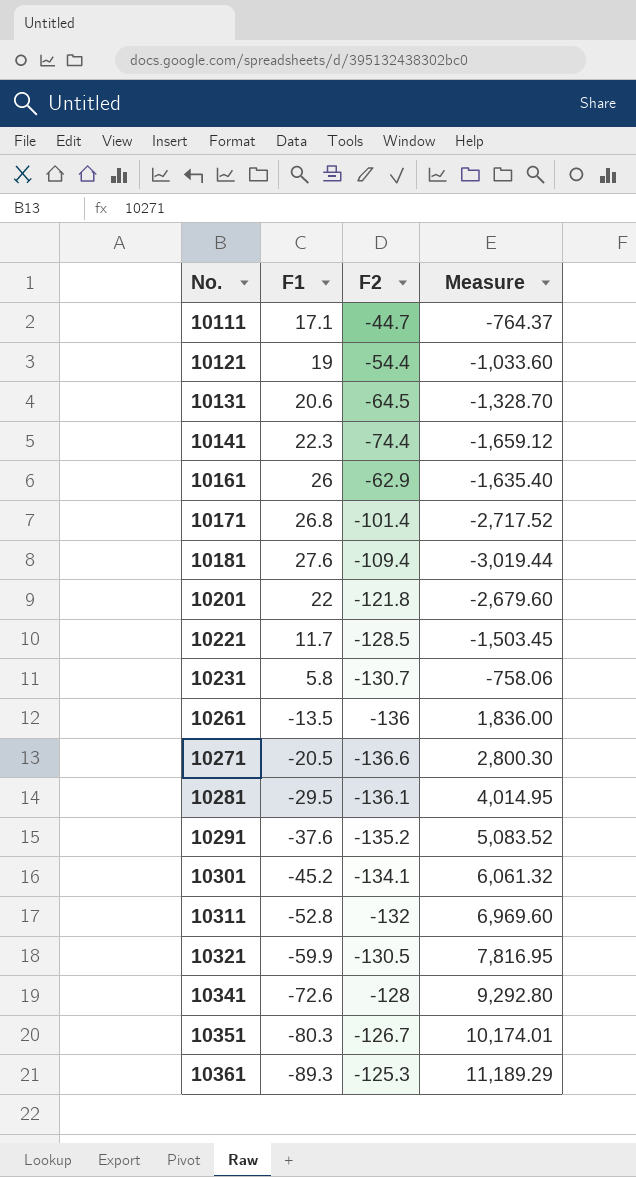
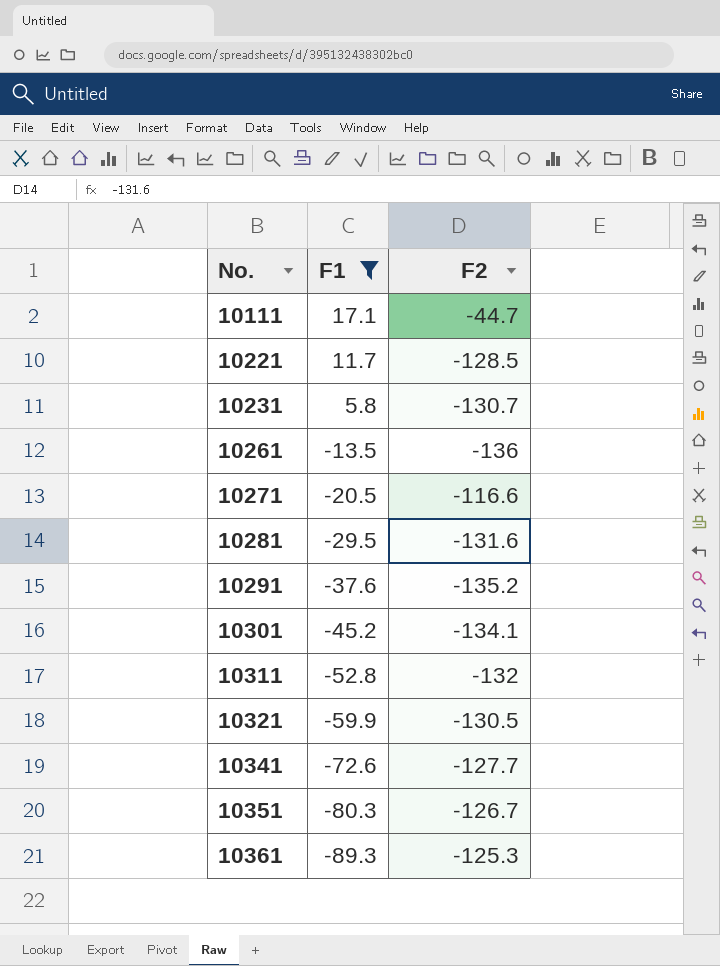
filter: none -> F1 <= 17.1
column Measure | formula: [F1] * [F2] -> none
10271 | F2: -136.6 -> -116.6
10281 | F2: -136.1 -> -131.6
10341 | F2: -128 -> -127.7

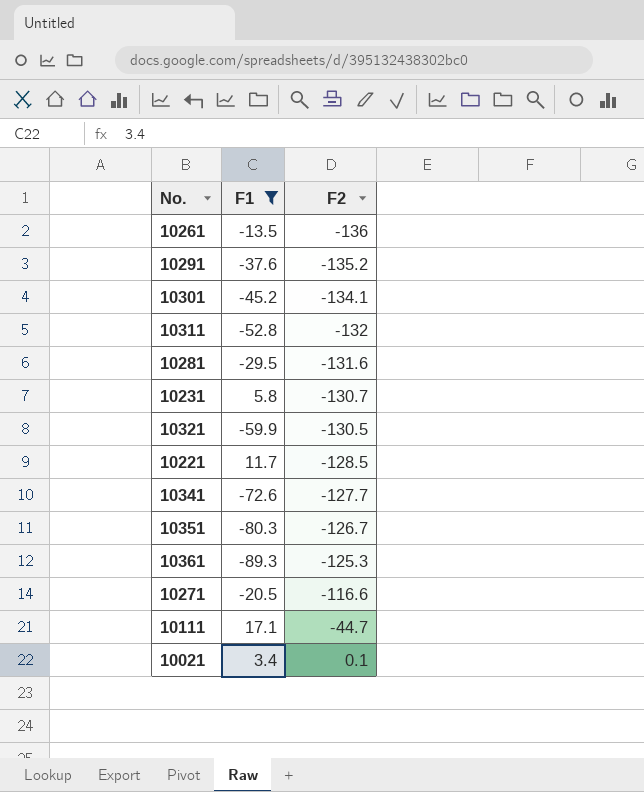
row order: No. ascending -> F2 ascending
row 10021: none -> 3.4 | 0.1

